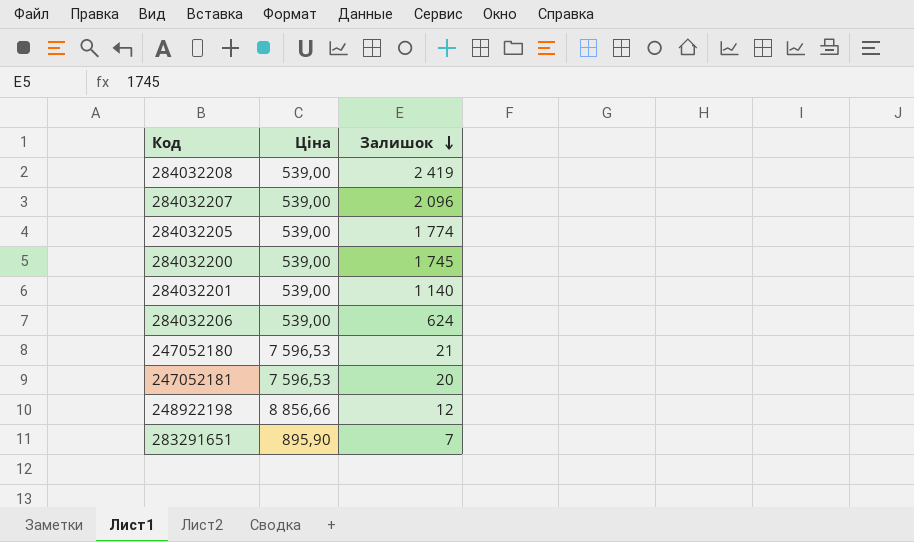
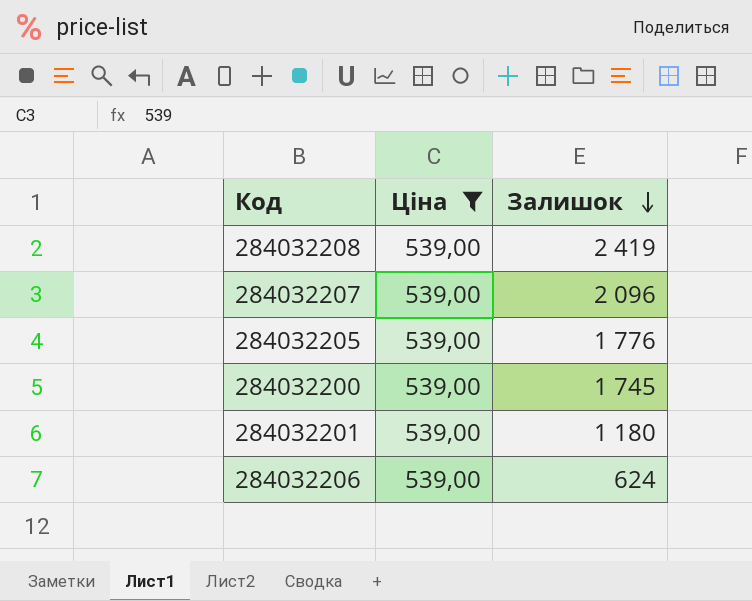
filter: none -> Ціна = 539,00
284032205 | Залишок: 1 774 -> 1 776
284032201 | Залишок: 1 140 -> 1 180

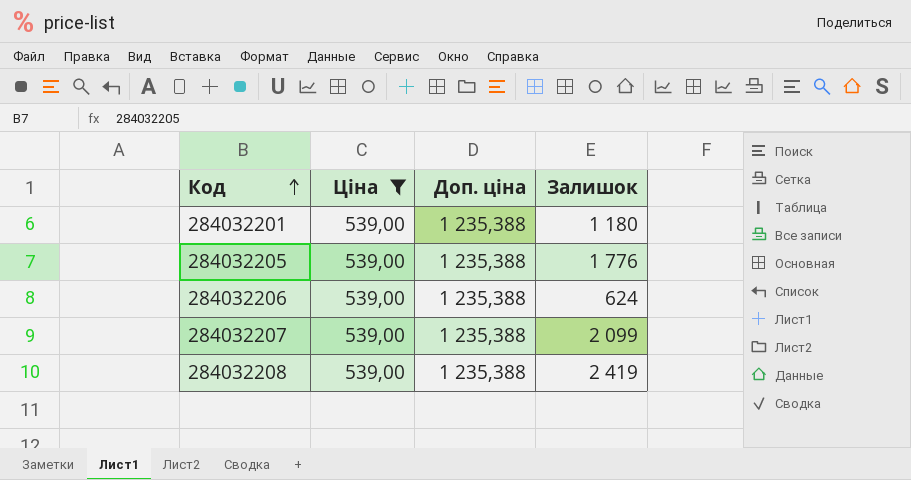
row order: Залишок descending -> Код ascending
column Доп. ціна | position: none -> 3
row 284032200: 539,00 | 1 745 -> none
284032207 | Залишок: 2 096 -> 2 099

